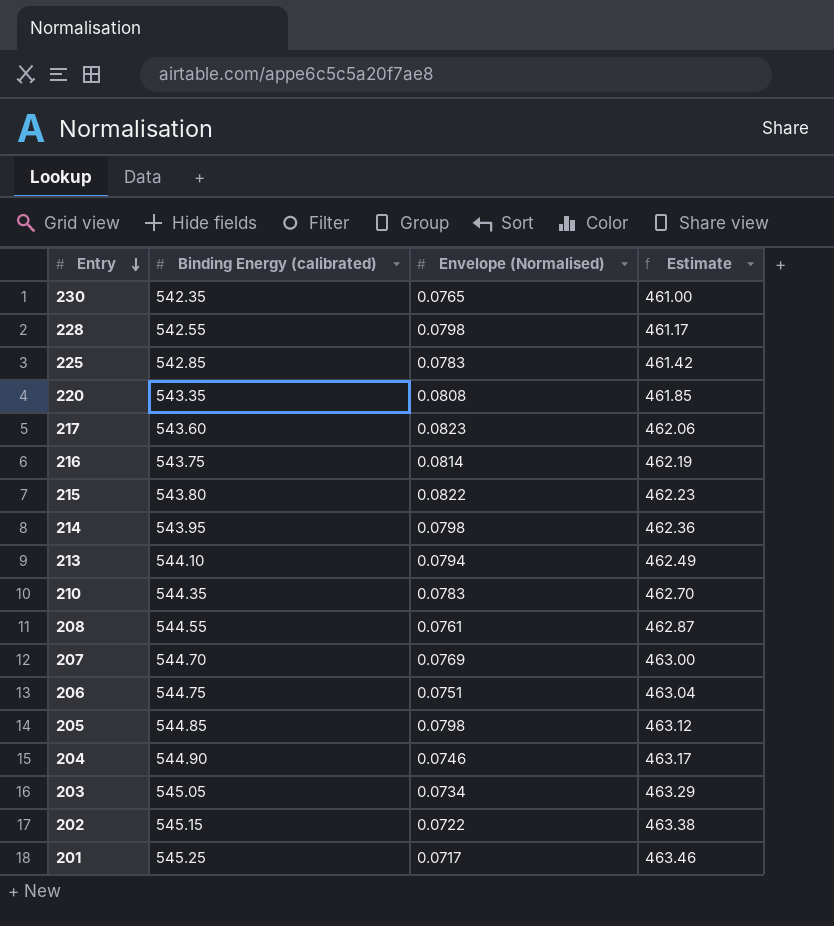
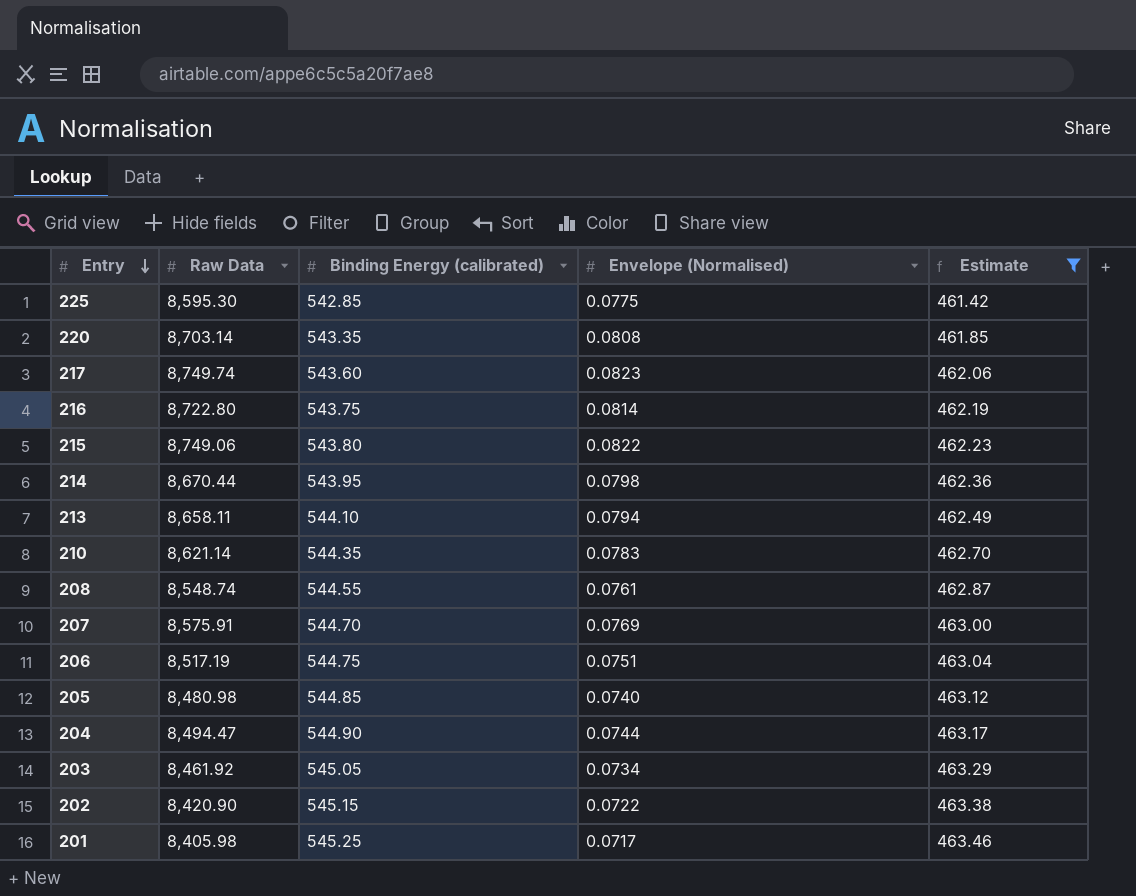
filter: none -> Estimate >= 461.42
column Raw Data | position: none -> 2
225 | Envelope (Normalised): 0.0783 -> 0.0775
205 | Envelope (Normalised): 0.0798 -> 0.0740
204 | Envelope (Normalised): 0.0746 -> 0.0744

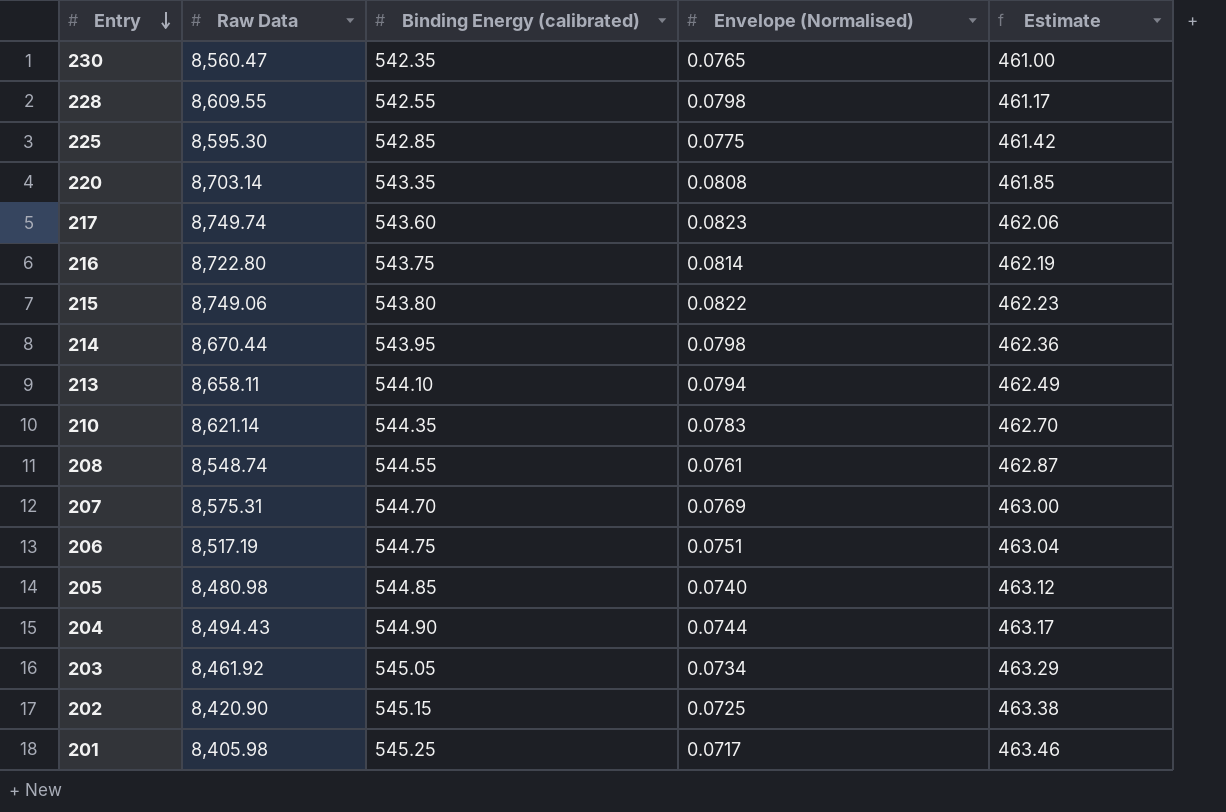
filter: Estimate >= 461.42 -> none
207 | Raw Data: 8,575.91 -> 8,575.31
204 | Raw Data: 8,494.47 -> 8,494.43
202 | Envelope (Normalised): 0.0722 -> 0.0725

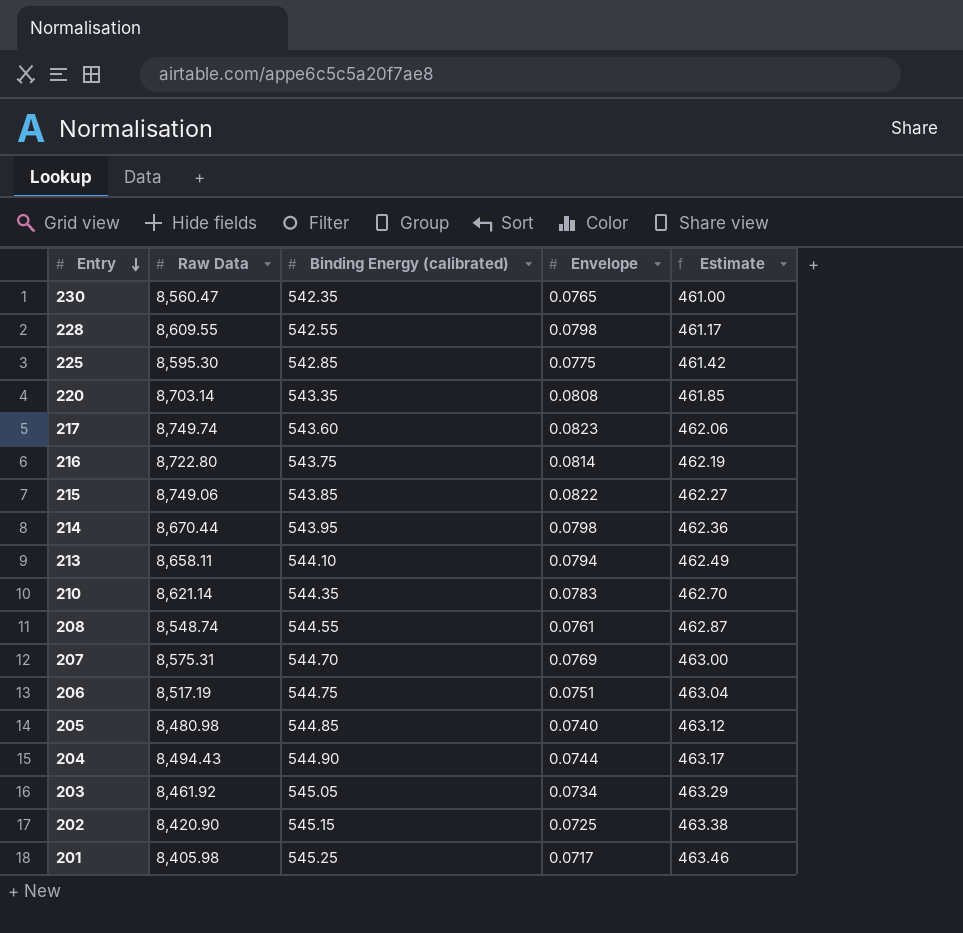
column name: Envelope (Normalised) -> Envelope
215 | Binding Energy (calibrated): 543.80 -> 543.85
215 | Estimate: 462.23 -> 462.27

